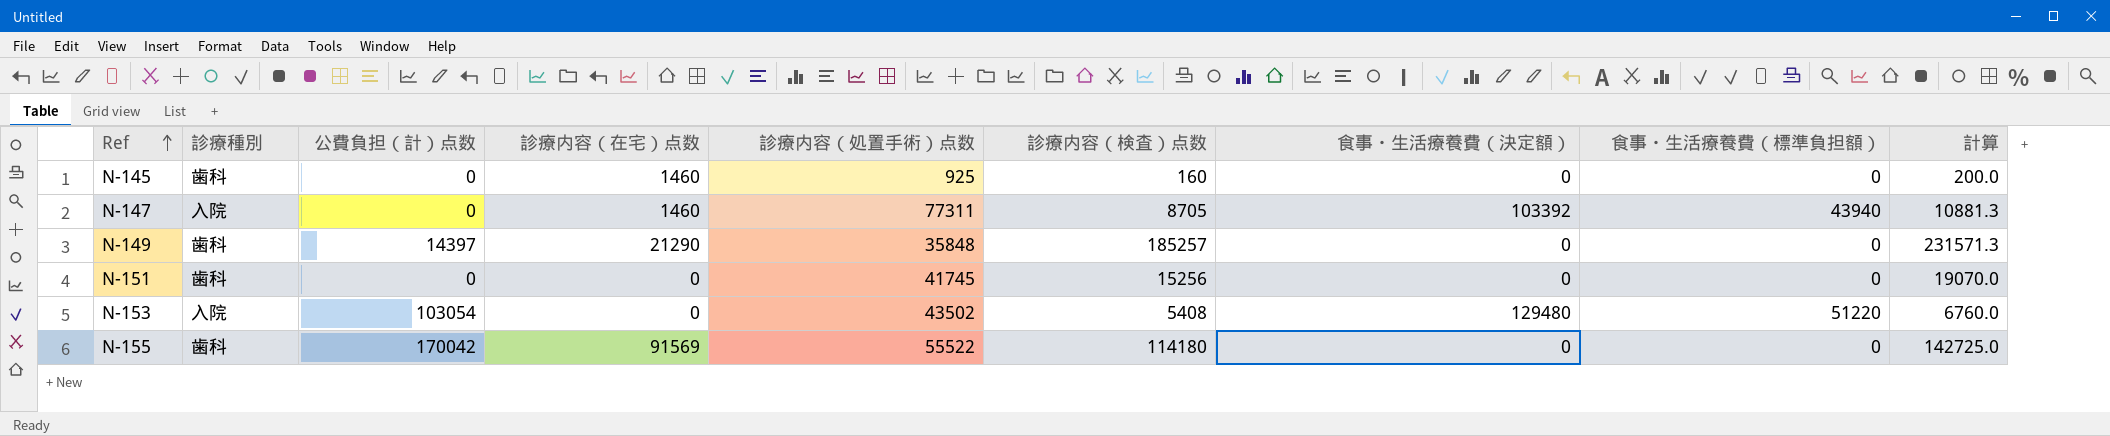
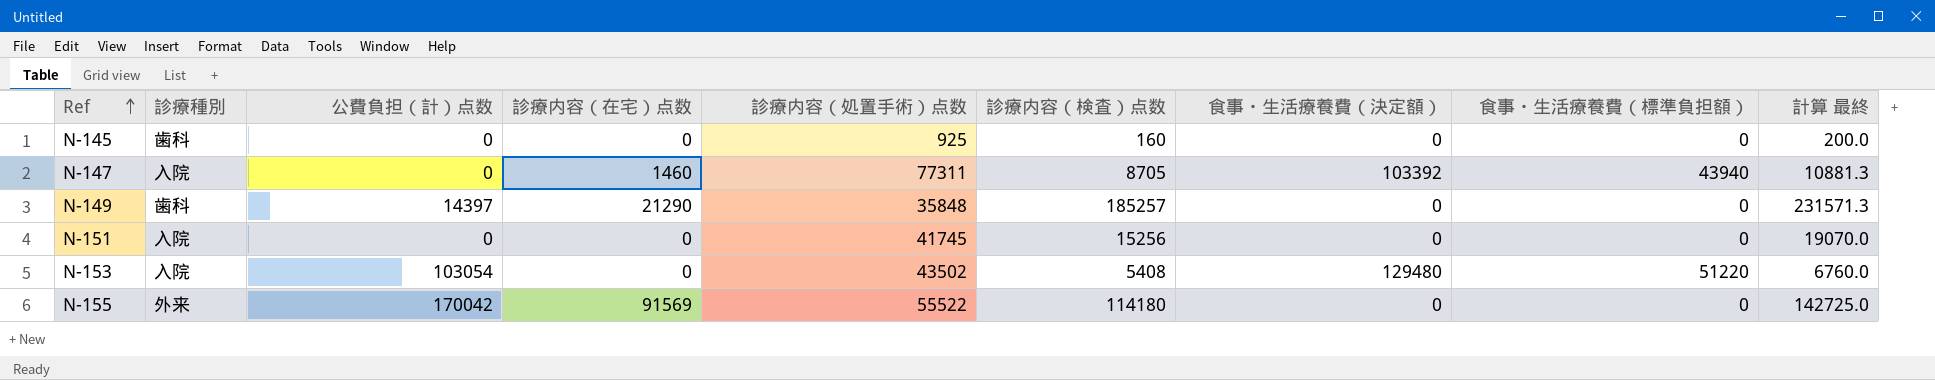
column name: 計算 -> 計算 最終
N-145 | 診療内容（在宅）点数: 1460 -> 0
N-151 | 診療種別: 歯科 -> 入院
N-155 | 診療種別: 歯科 -> 外来

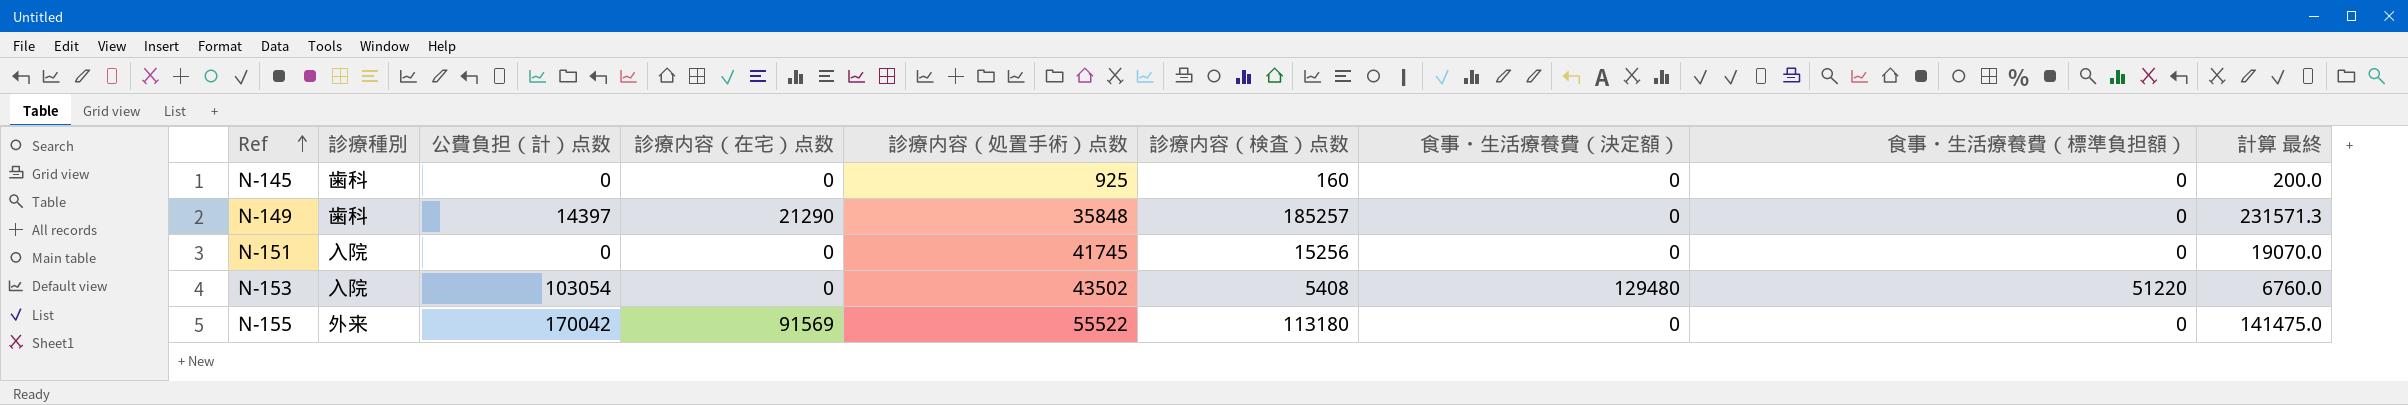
row N-147: 入院 | 0 | 1460 | 77311 | 8705 | 103392 | 43940 | 10881.3 -> none
N-155 | 診療内容（検査）点数: 114180 -> 113180
N-155 | 計算 最終: 142725.0 -> 141475.0

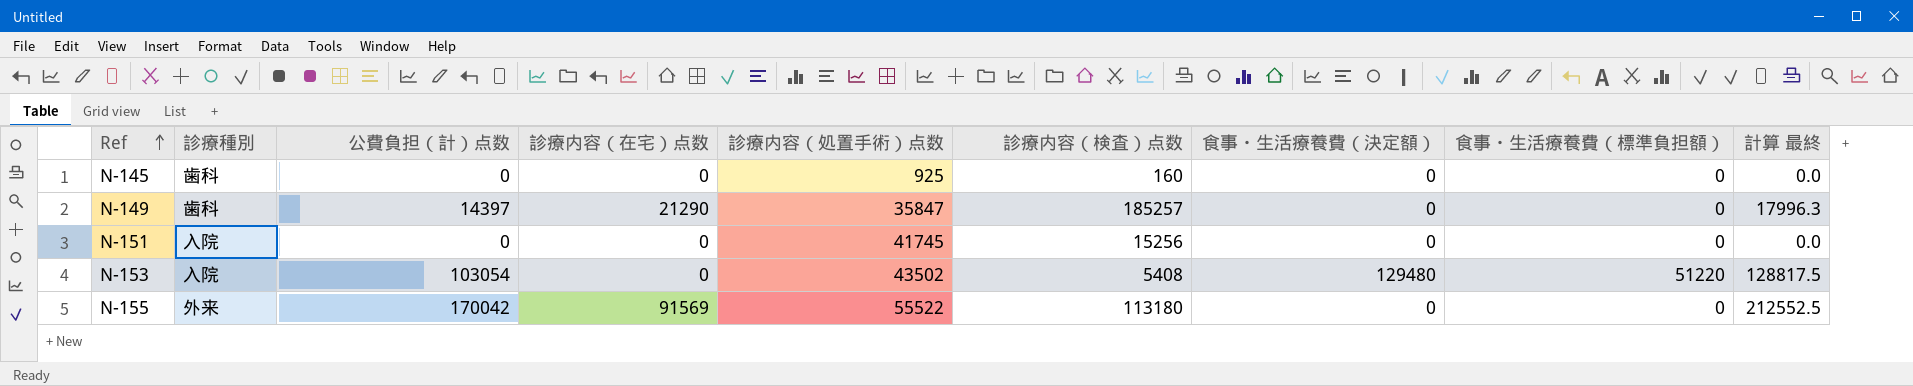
column 計算 最終 | formula: [診療内容（検査）点数] * 1.25 -> [公費負担（計）点数] * 1.25
N-149 | 診療内容（処置手術）点数: 35848 -> 35847

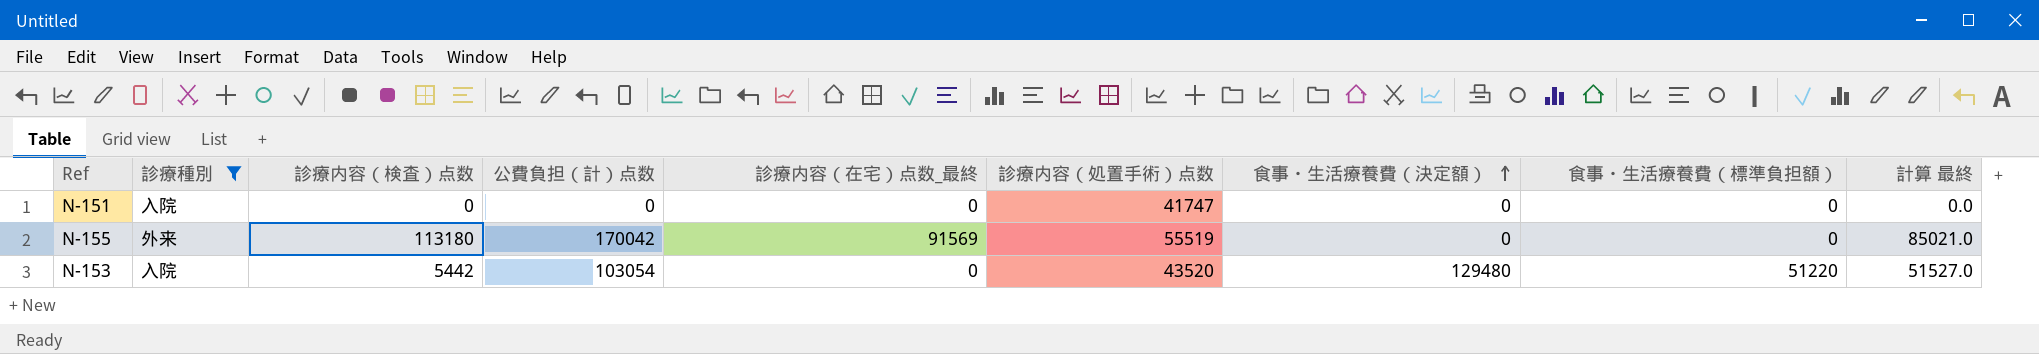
filter: none -> 診療種別 != 歯科
row order: Ref ascending -> 食事・生活療養費（決定額） ascending
column 診療内容（検査）点数 | position: 6 -> 3
column name: 診療内容（在宅）点数 -> 診療内容（在宅）点数_最終
column 計算 最終 | formula: [公費負担（計）点数] * 1.25 -> [公費負担（計）点数] * 0.5
N-151 | 診療内容（検査）点数: 15256 -> 0
N-151 | 診療内容（処置手術）点数: 41745 -> 41747
N-155 | 診療内容（処置手術）点数: 55522 -> 55519
N-153 | 診療内容（検査）点数: 5408 -> 5442
N-153 | 診療内容（処置手術）点数: 43502 -> 43520

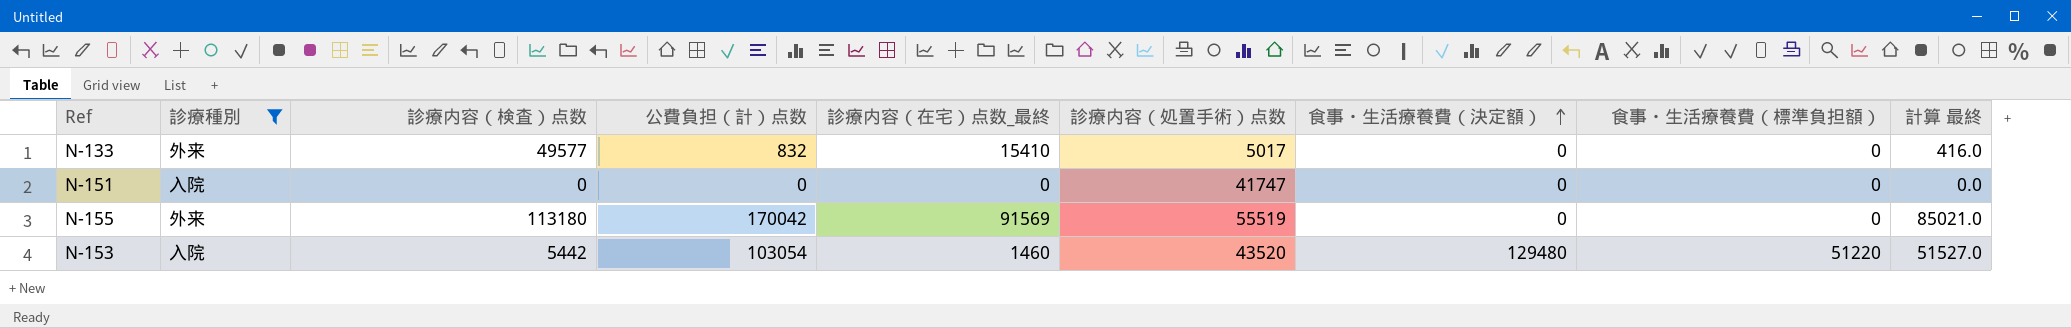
row N-133: none -> 外来 | 49577 | 832 | 15410 | 5017 | 0 | 0 | 416.0
N-153 | 診療内容（在宅）点数_最終: 0 -> 1460

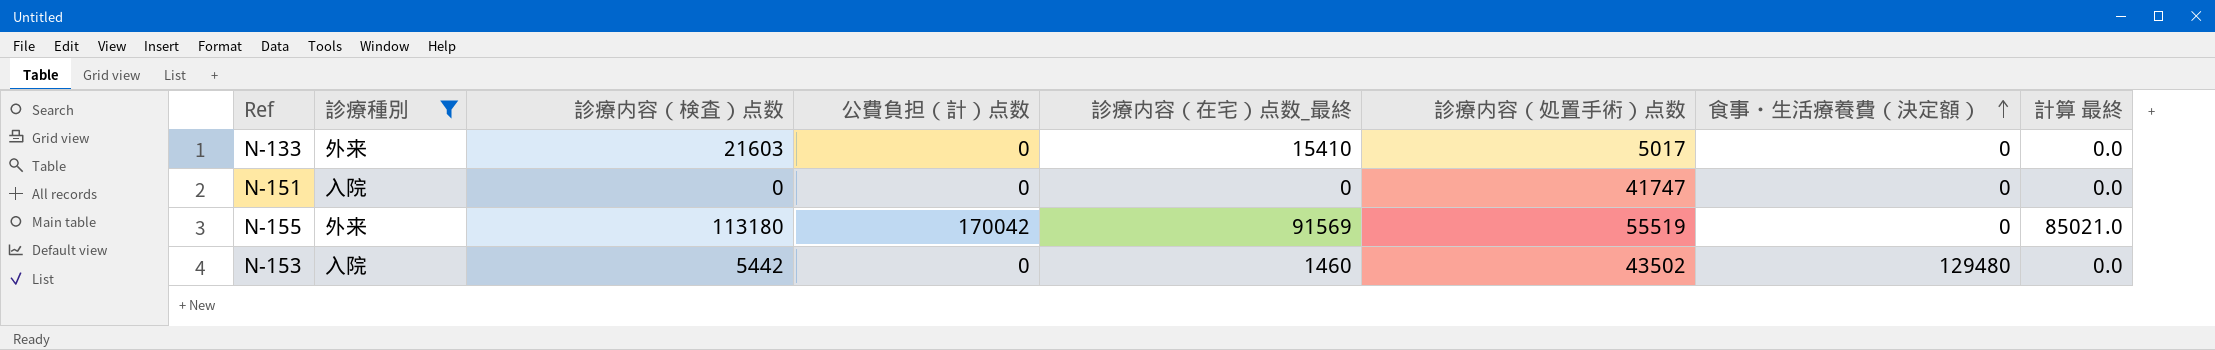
column 食事・生活療養費（標準負担額） | position: 8 -> none
N-133 | 診療内容（検査）点数: 49577 -> 21603
N-133 | 公費負担（計）点数: 832 -> 0
N-133 | 計算 最終: 416.0 -> 0.0
N-153 | 公費負担（計）点数: 103054 -> 0
N-153 | 診療内容（処置手術）点数: 43520 -> 43502
N-153 | 計算 最終: 51527.0 -> 0.0

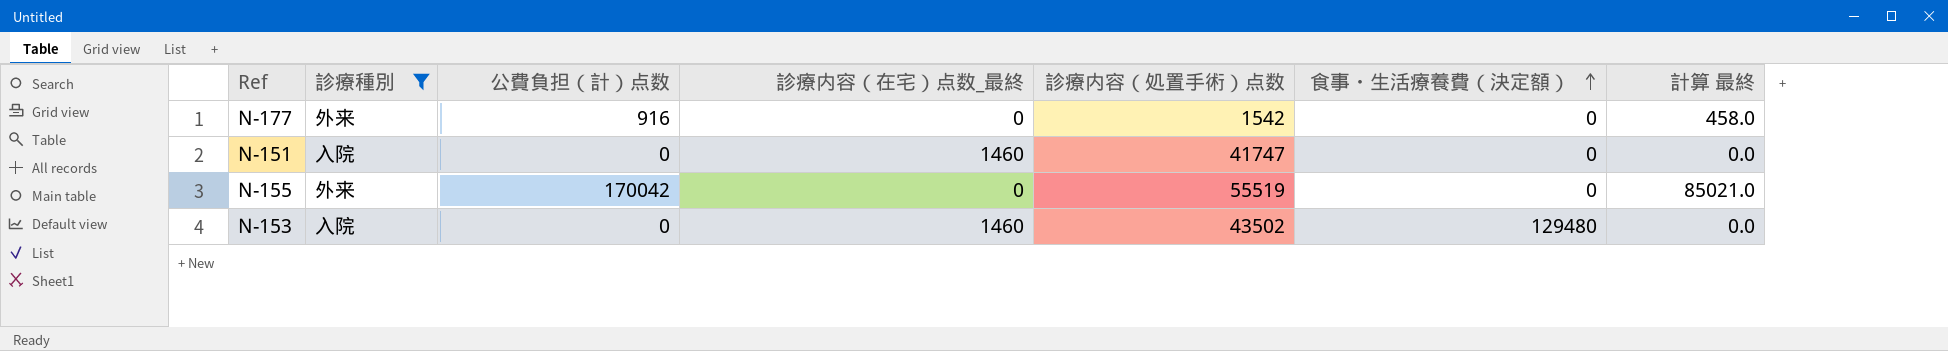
column 診療内容（検査）点数 | position: 3 -> none
row N-133: 外来 | 21603 | 0 | 15410 | 5017 | 0 | 0.0 -> none
row N-177: none -> 外来 | 916 | 0 | 1542 | 0 | 458.0
N-151 | 診療内容（在宅）点数_最終: 0 -> 1460
N-155 | 診療内容（在宅）点数_最終: 91569 -> 0

